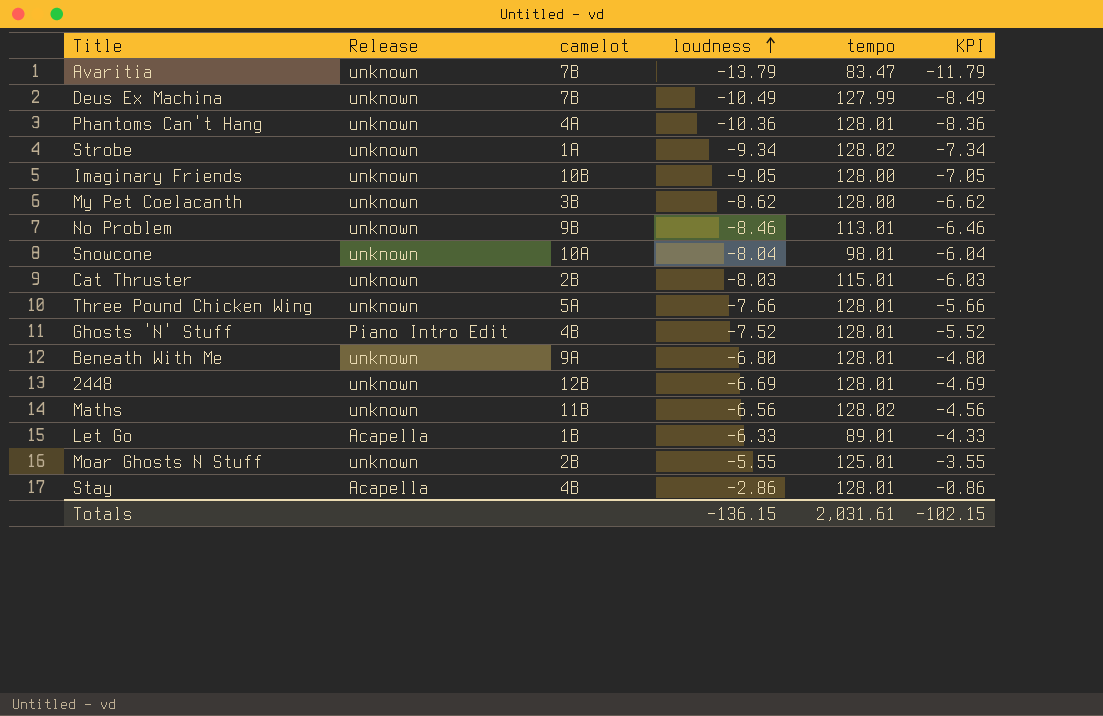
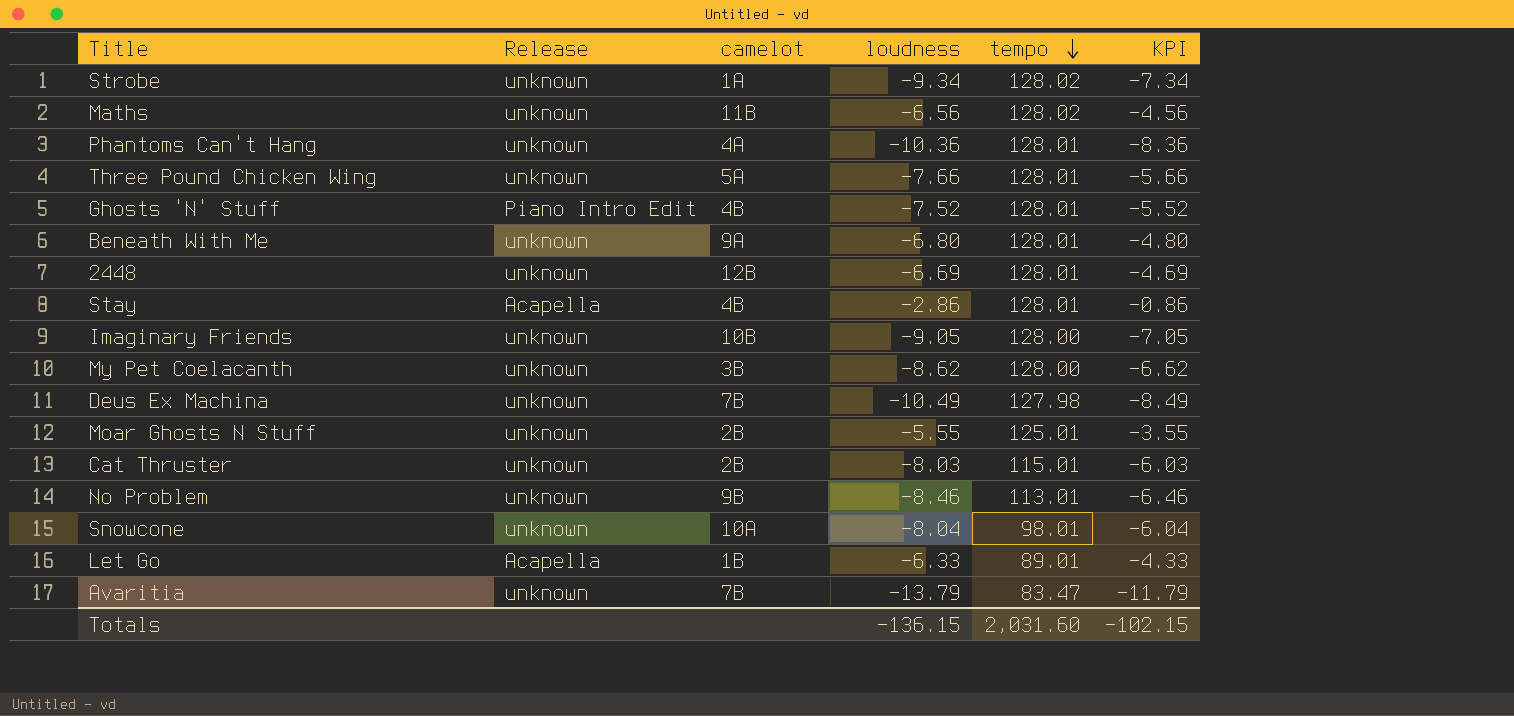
row order: loudness ascending -> tempo descending
Deus Ex Machina | tempo: 127.99 -> 127.98
Totals | tempo: 2,031.61 -> 2,031.60

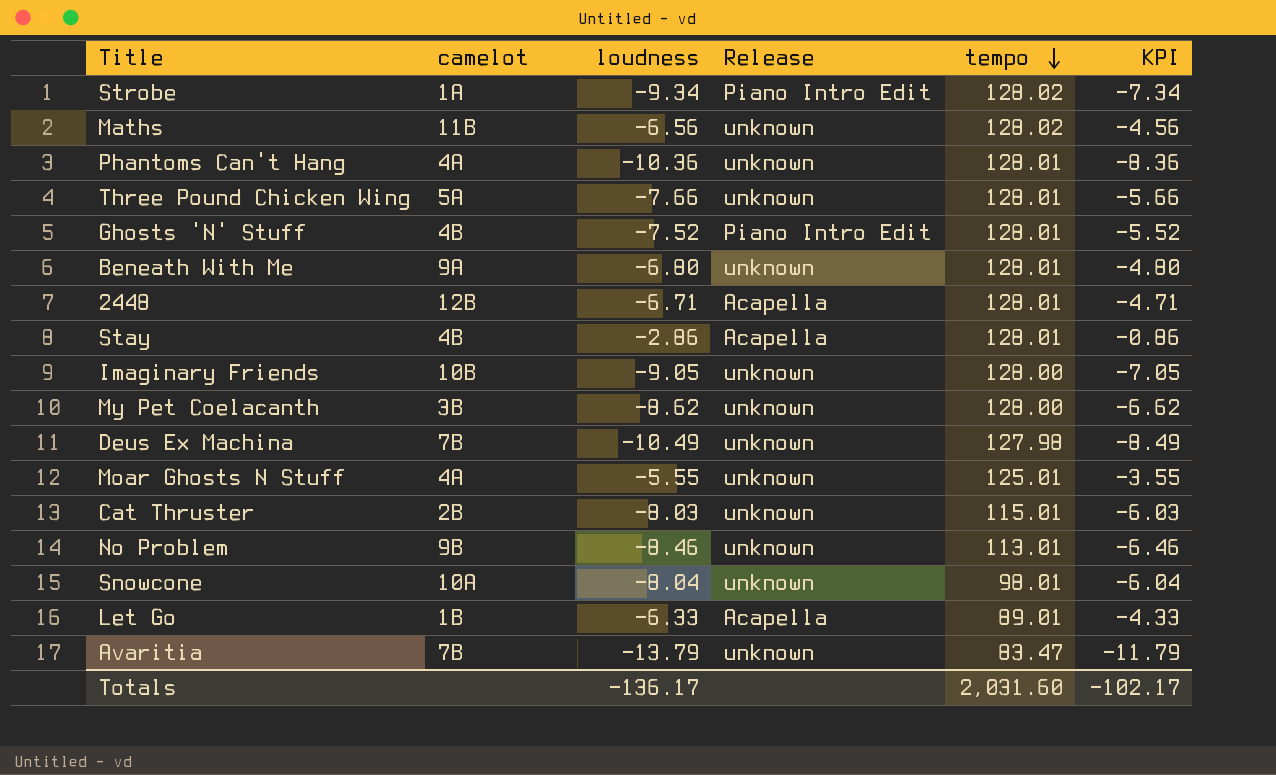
column Release | position: 2 -> 4
Strobe | Release: unknown -> Piano Intro Edit
2448 | loudness: -6.69 -> -6.71
2448 | Release: unknown -> Acapella
2448 | KPI: -4.69 -> -4.71
Moar Ghosts N Stuff | camelot: 2B -> 4A
Totals | loudness: -136.15 -> -136.17
Totals | KPI: -102.15 -> -102.17

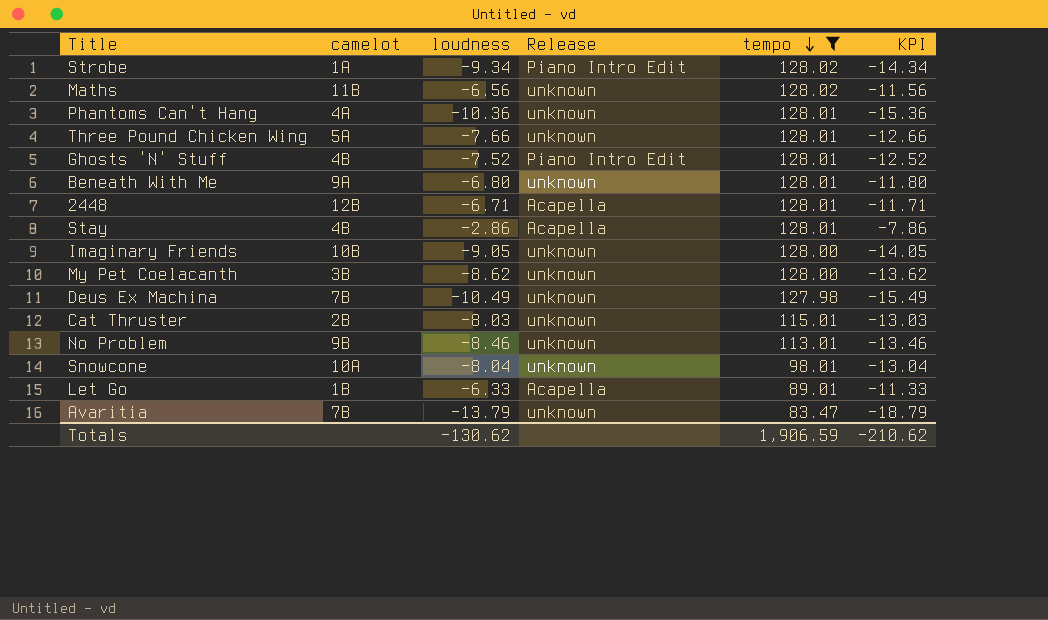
filter: none -> tempo != 125.01
column KPI | formula: [loudness] + 2 -> [loudness] - 5
Totals | loudness: -136.17 -> -130.62
Totals | tempo: 2,031.60 -> 1,906.59
Totals | KPI: -102.17 -> -210.62

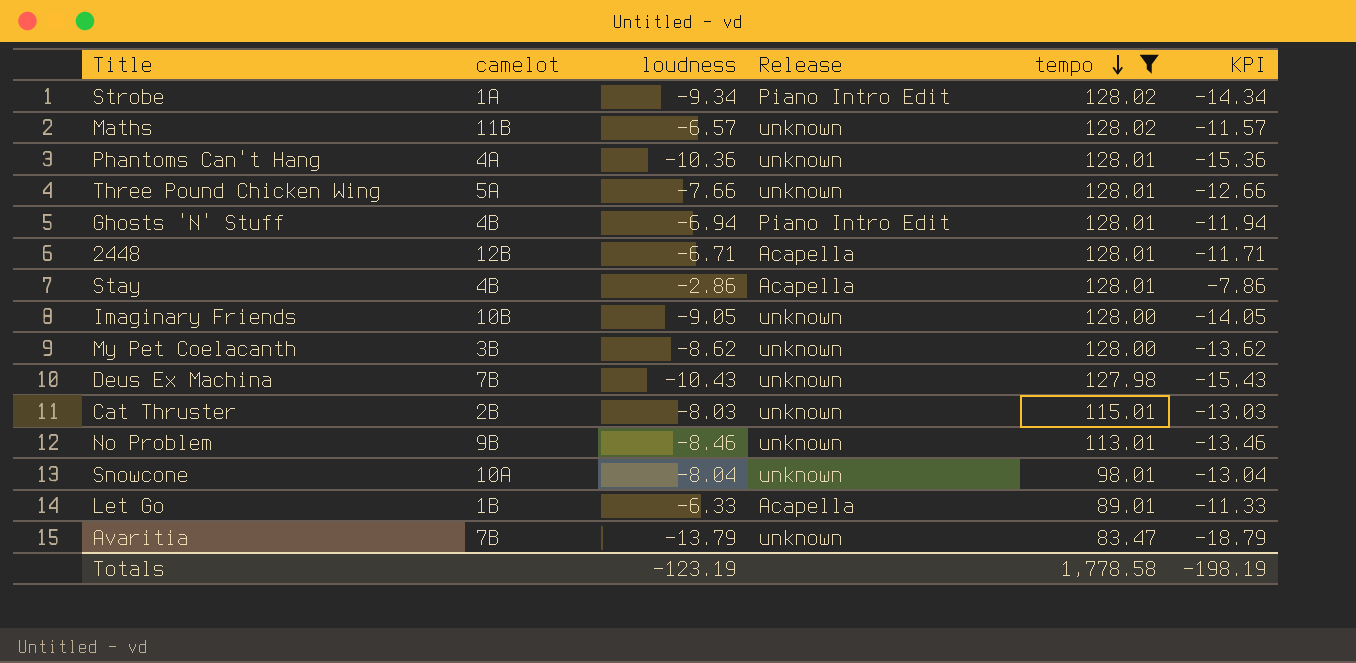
row Beneath With Me: 9A | -6.80 | unknown | 128.01 | -11.80 -> none
Maths | loudness: -6.56 -> -6.57
Maths | KPI: -11.56 -> -11.57
Ghosts 'N' Stuff | loudness: -7.52 -> -6.94
Ghosts 'N' Stuff | KPI: -12.52 -> -11.94
Deus Ex Machina | loudness: -10.49 -> -10.43
Deus Ex Machina | KPI: -15.49 -> -15.43
Totals | loudness: -130.62 -> -123.19
Totals | tempo: 1,906.59 -> 1,778.58
Totals | KPI: -210.62 -> -198.19

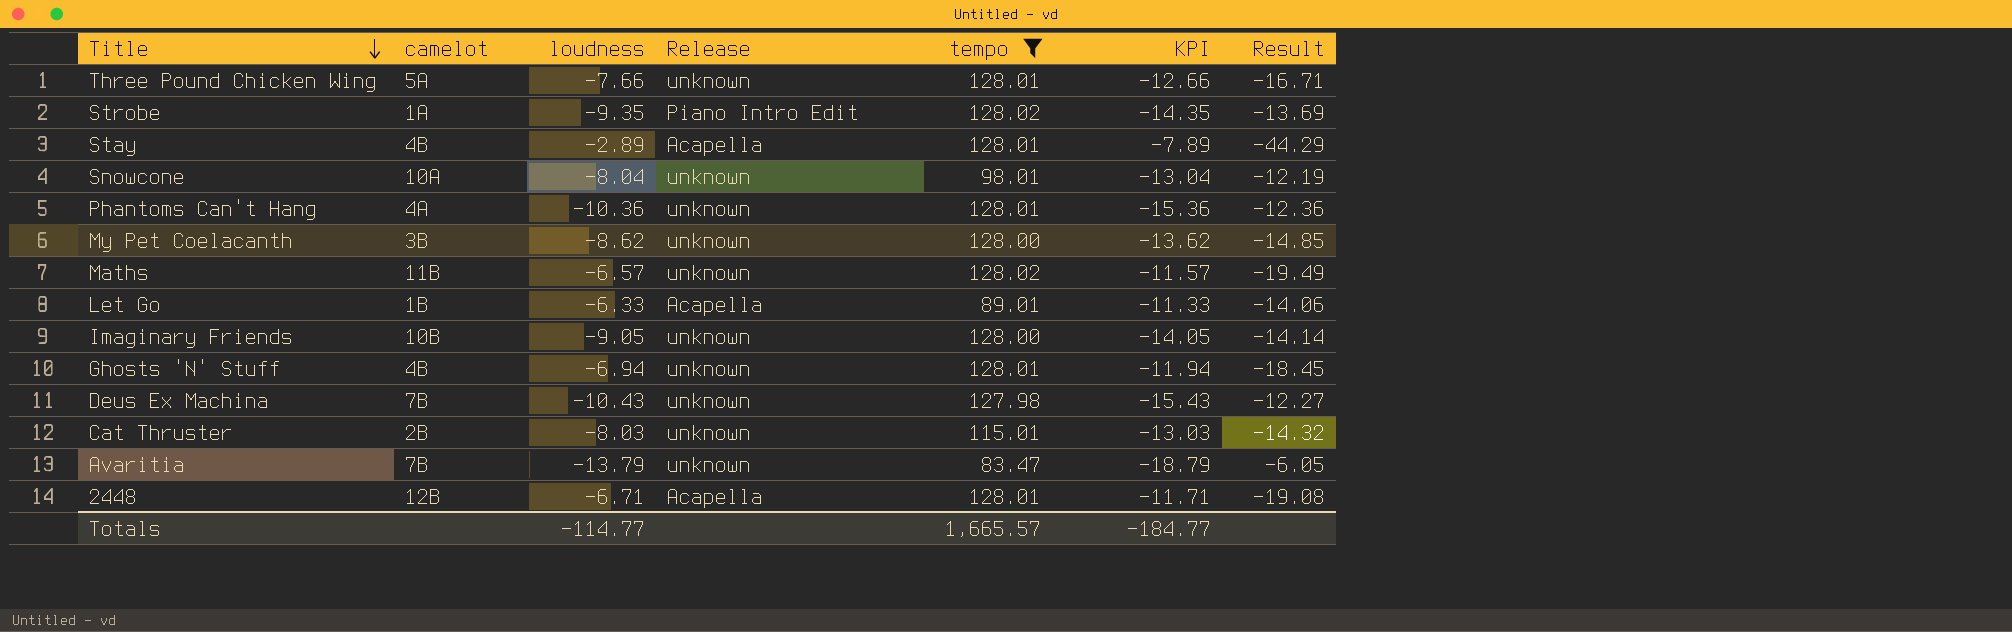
row order: tempo descending -> Title descending
column Result | formula: none -> [tempo] / [loudness]
row No Problem: 9B | -8.46 | unknown | 113.01 | -13.46 -> none
Strobe | loudness: -9.34 -> -9.35
Strobe | KPI: -14.34 -> -14.35
Stay | loudness: -2.86 -> -2.89
Stay | KPI: -7.86 -> -7.89
Ghosts 'N' Stuff | Release: Piano Intro Edit -> unknown
Totals | loudness: -123.19 -> -114.77
Totals | tempo: 1,778.58 -> 1,665.57
Totals | KPI: -198.19 -> -184.77

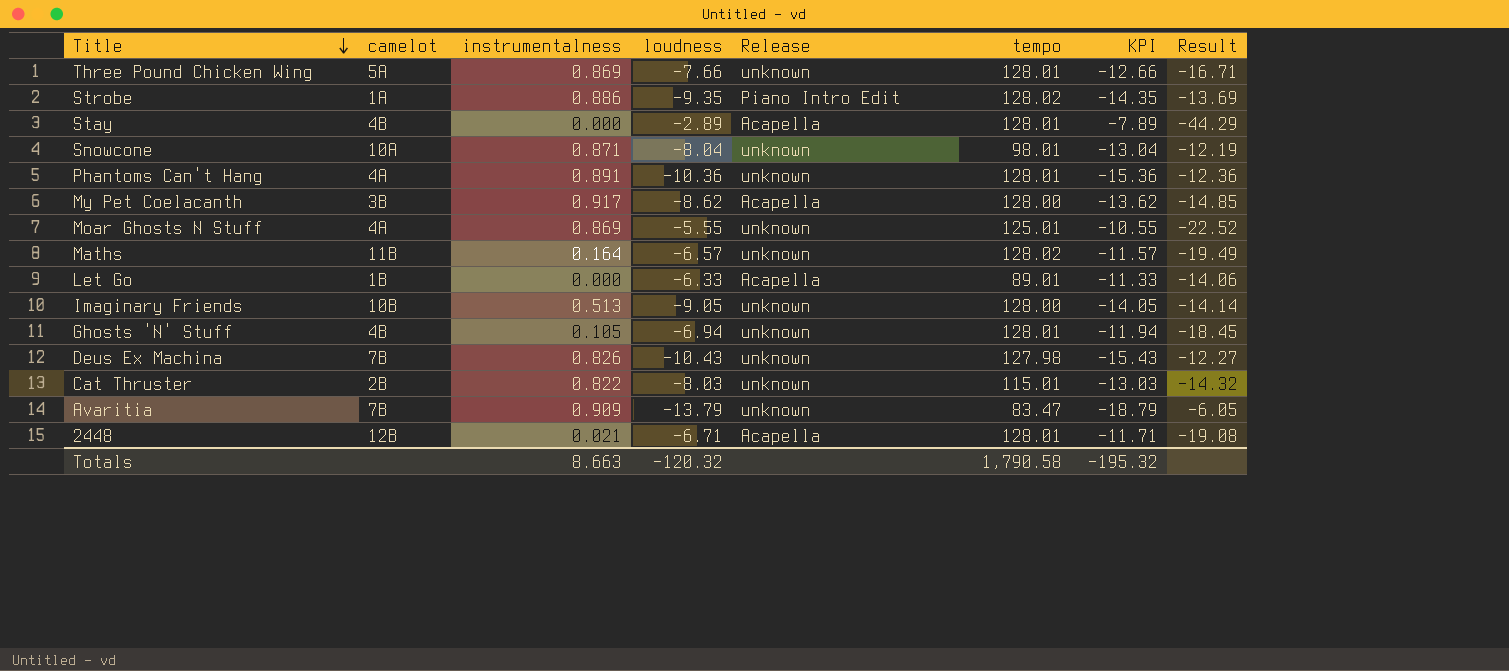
filter: tempo != 125.01 -> none
column instrumentalness | position: none -> 3
My Pet Coelacanth | Release: unknown -> Acapella
Totals | loudness: -114.77 -> -120.32
Totals | tempo: 1,665.57 -> 1,790.58
Totals | KPI: -184.77 -> -195.32

